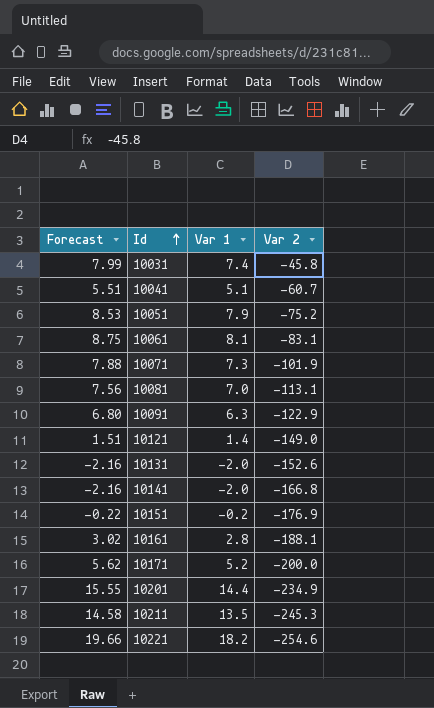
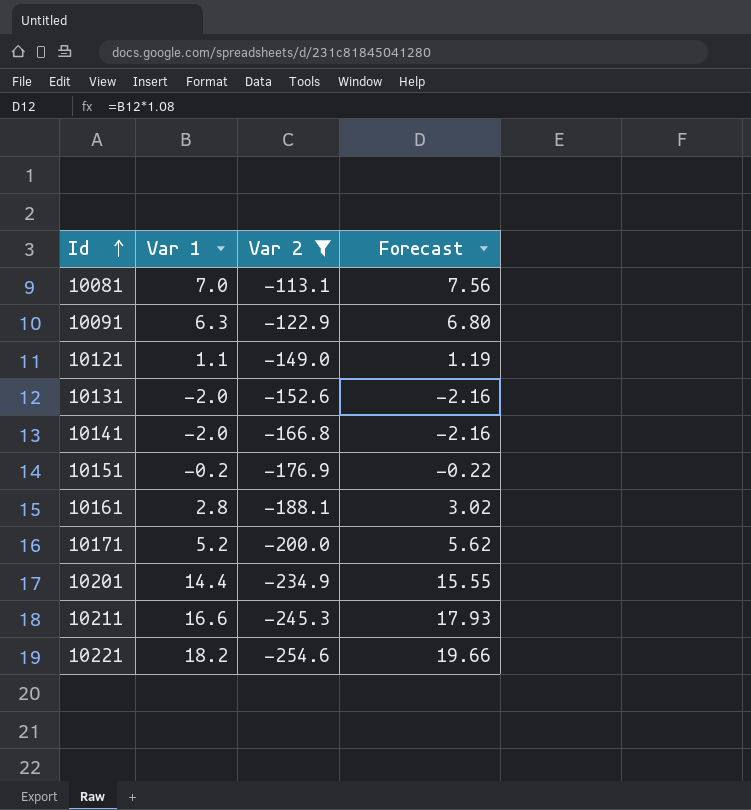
filter: none -> Var 2 <= -113.1
column Forecast | position: 1 -> 4
10121 | Var 1: 1.4 -> 1.1
10121 | Forecast: 1.51 -> 1.19
10211 | Var 1: 13.5 -> 16.6
10211 | Forecast: 14.58 -> 17.93

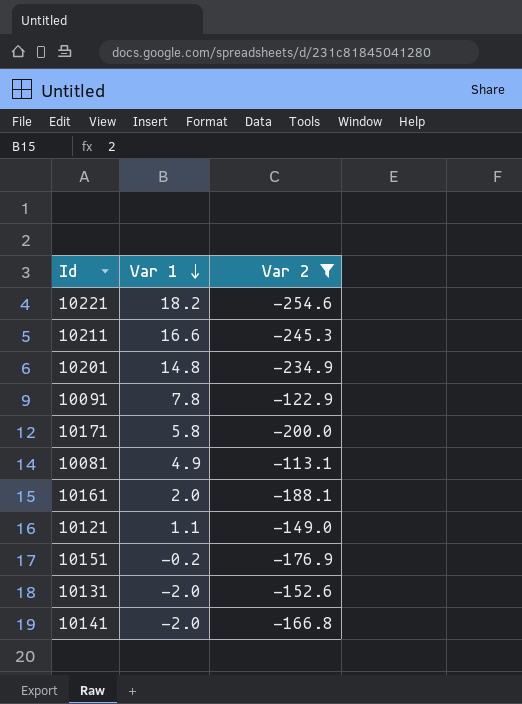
row order: Id ascending -> Var 1 descending
column Forecast | formula: [Var 1] * 1.08 -> none
10201 | Var 1: 14.4 -> 14.8
10091 | Var 1: 6.3 -> 7.8
10171 | Var 1: 5.2 -> 5.8
10081 | Var 1: 7.0 -> 4.9
10161 | Var 1: 2.8 -> 2.0

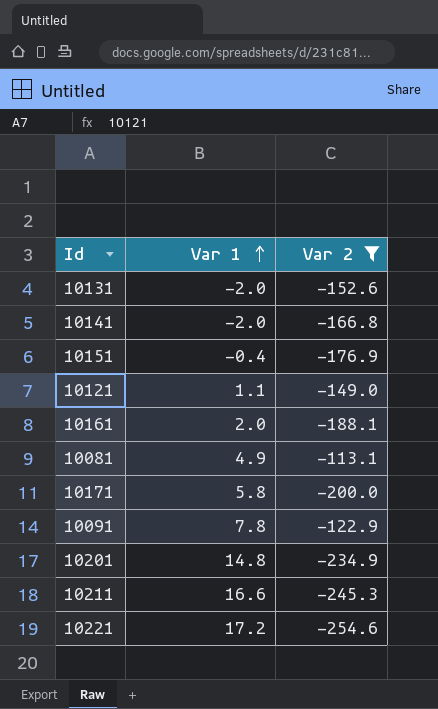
row order: Var 1 descending -> Var 1 ascending
10151 | Var 1: -0.2 -> -0.4
10221 | Var 1: 18.2 -> 17.2

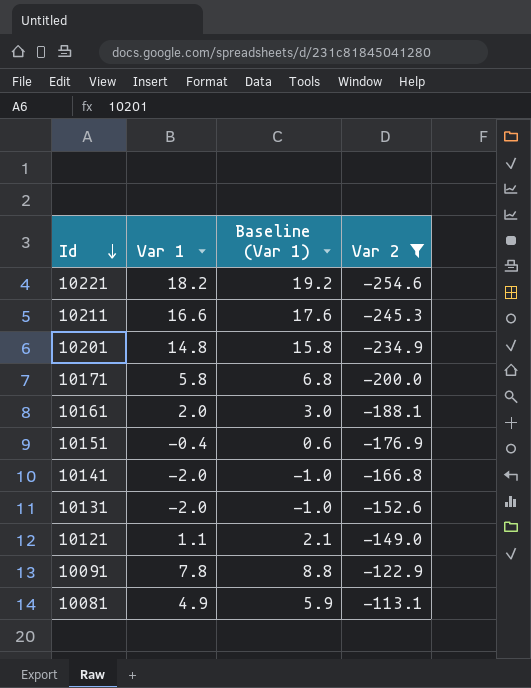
row order: Var 1 ascending -> Id descending
column Baseline (Var 1) | formula: none -> [Var 1] + 1
10221 | Var 1: 17.2 -> 18.2

